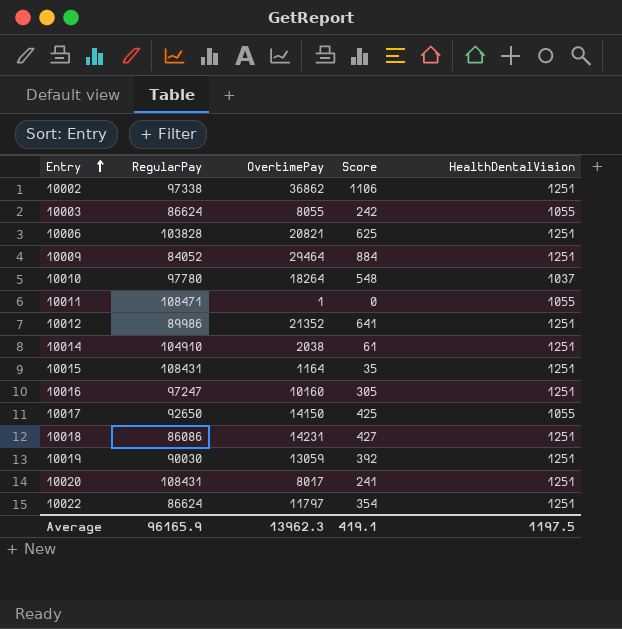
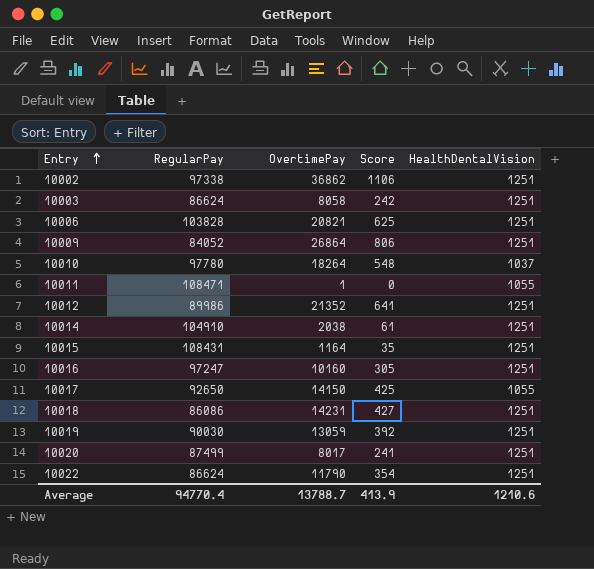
10003 | OvertimePay: 8055 -> 8058
10003 | HealthDentalVision: 1055 -> 1251
10009 | OvertimePay: 29464 -> 26864
10009 | Score: 884 -> 806
10020 | RegularPay: 108431 -> 87499
10022 | OvertimePay: 11797 -> 11790
Average | RegularPay: 96165.9 -> 94770.4
Average | OvertimePay: 13962.3 -> 13788.7
Average | Score: 419.1 -> 413.9
Average | HealthDentalVision: 1197.5 -> 1210.6

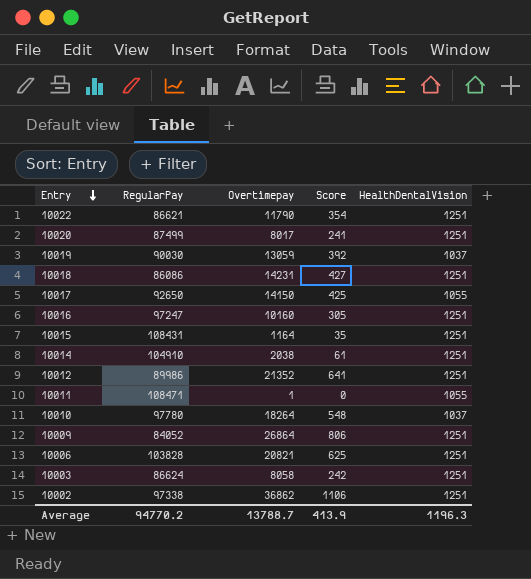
row order: Entry ascending -> Entry descending
column name: OvertimePay -> Overtimepay
10022 | RegularPay: 86624 -> 86621
10019 | HealthDentalVision: 1251 -> 1037
Average | RegularPay: 94770.4 -> 94770.2
Average | HealthDentalVision: 1210.6 -> 1196.3

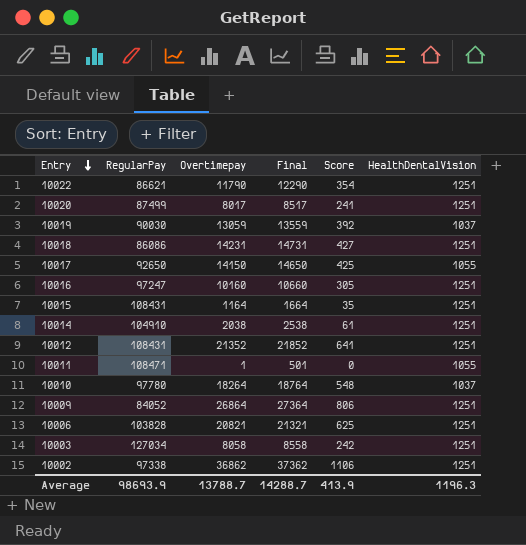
column Final | formula: none -> [Overtimepay] + 500
10012 | RegularPay: 89986 -> 108431
10003 | RegularPay: 86624 -> 127034
Average | RegularPay: 94770.2 -> 98693.9

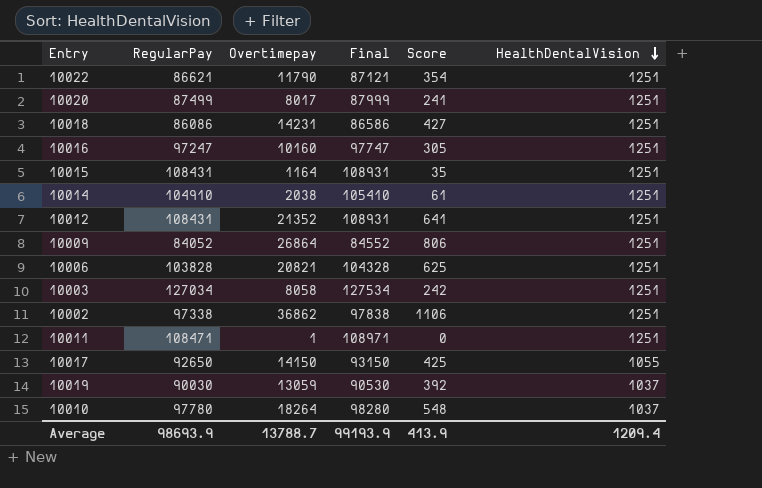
row order: Entry descending -> HealthDentalVision descending
column Final | formula: [Overtimepay] + 500 -> [RegularPay] + 500
10011 | HealthDentalVision: 1055 -> 1251
Average | Final: 14288.7 -> 99193.9
Average | HealthDentalVision: 1196.3 -> 1209.4

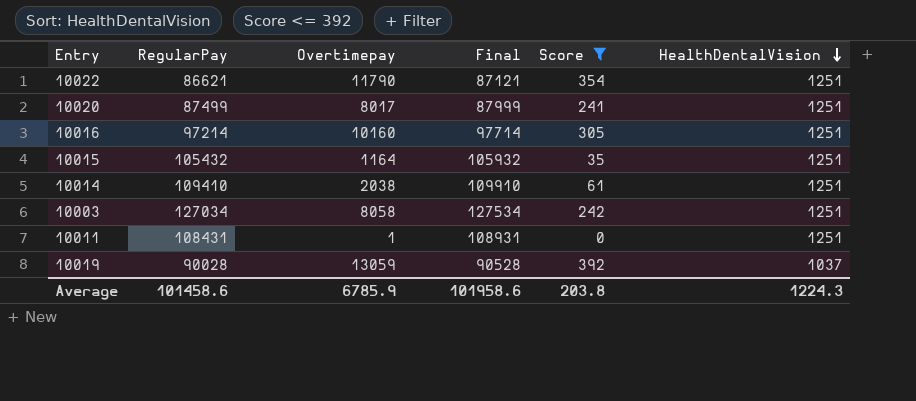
filter: none -> Score <= 392
10016 | RegularPay: 97247 -> 97214
10016 | Final: 97747 -> 97714
10015 | RegularPay: 108431 -> 105432
10015 | Final: 108931 -> 105932
10014 | RegularPay: 104910 -> 109410
10014 | Final: 105410 -> 109910
10011 | RegularPay: 108471 -> 108431
10011 | Final: 108971 -> 108931
10019 | RegularPay: 90030 -> 90028
10019 | Final: 90530 -> 90528
Average | RegularPay: 98693.9 -> 101458.6
Average | Overtimepay: 13788.7 -> 6785.9
Average | Final: 99193.9 -> 101958.6
Average | Score: 413.9 -> 203.8
Average | HealthDentalVision: 1209.4 -> 1224.3

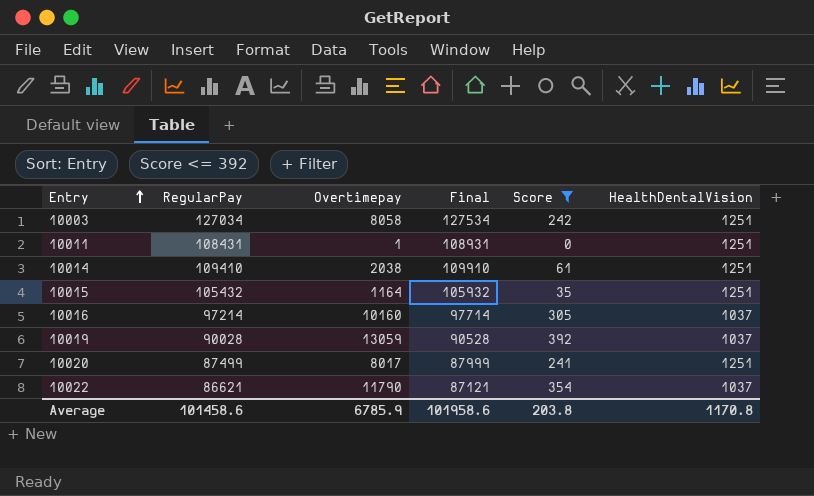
row order: HealthDentalVision descending -> Entry ascending
10016 | HealthDentalVision: 1251 -> 1037
10022 | HealthDentalVision: 1251 -> 1037
Average | HealthDentalVision: 1224.3 -> 1170.8

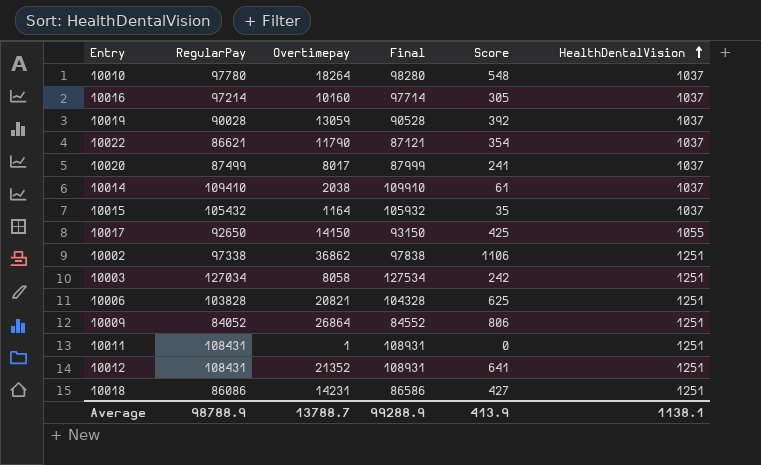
filter: Score <= 392 -> none
row order: Entry ascending -> HealthDentalVision ascending
10020 | HealthDentalVision: 1251 -> 1037
10014 | HealthDentalVision: 1251 -> 1037
10015 | HealthDentalVision: 1251 -> 1037
Average | RegularPay: 101458.6 -> 98788.9
Average | Overtimepay: 6785.9 -> 13788.7
Average | Final: 101958.6 -> 99288.9
Average | Score: 203.8 -> 413.9
Average | HealthDentalVision: 1170.8 -> 1138.1

